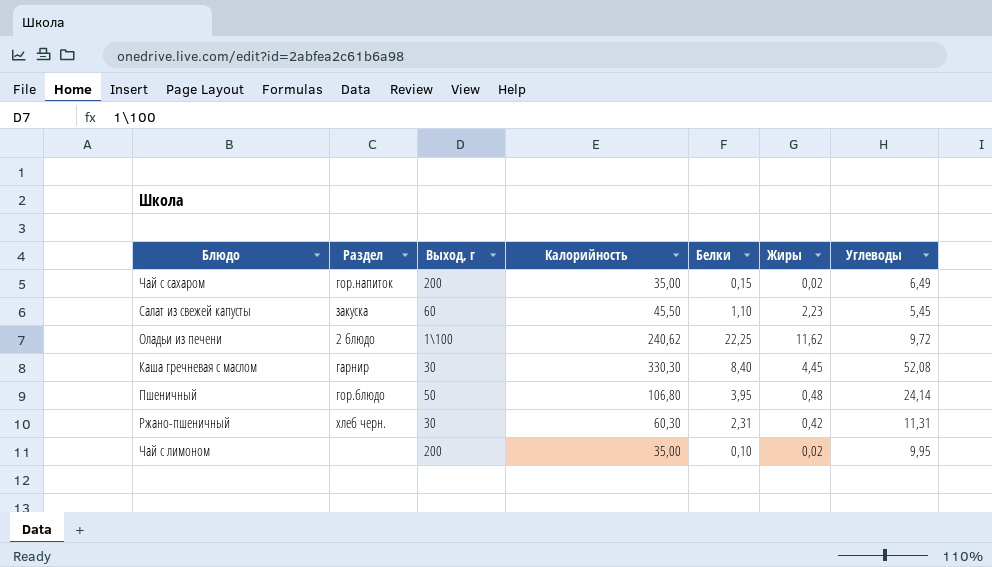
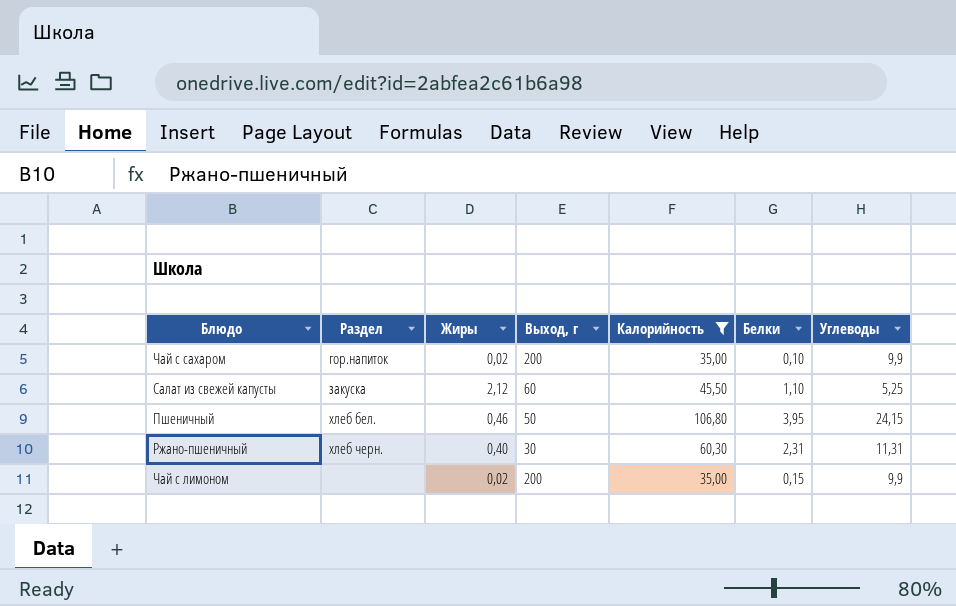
filter: none -> Калорийность <= 106,80
column Жиры | position: 6 -> 3
Чай с сахаром | Белки: 0,15 -> 0,10
Чай с сахаром | Углеводы: 6,49 -> 9,9
Салат из свежей капусты | Жиры: 2,23 -> 2,12
Салат из свежей капусты | Углеводы: 5,45 -> 5,25
Пшеничный | Раздел: гор.блюдо -> хлеб бел.
Пшеничный | Жиры: 0,48 -> 0,46
Пшеничный | Углеводы: 24,14 -> 24,15
Ржано-пшеничный | Жиры: 0,42 -> 0,40
Чай с лимоном | Белки: 0,10 -> 0,15
Чай с лимоном | Углеводы: 9,95 -> 9,9

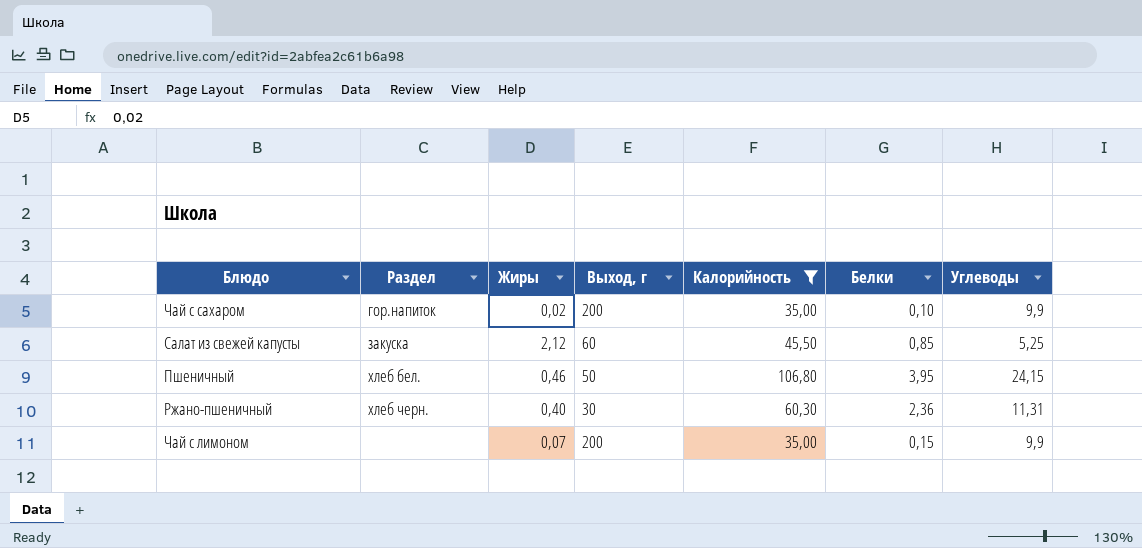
Салат из свежей капусты | Белки: 1,10 -> 0,85
Ржано-пшеничный | Белки: 2,31 -> 2,36
Чай с лимоном | Жиры: 0,02 -> 0,07

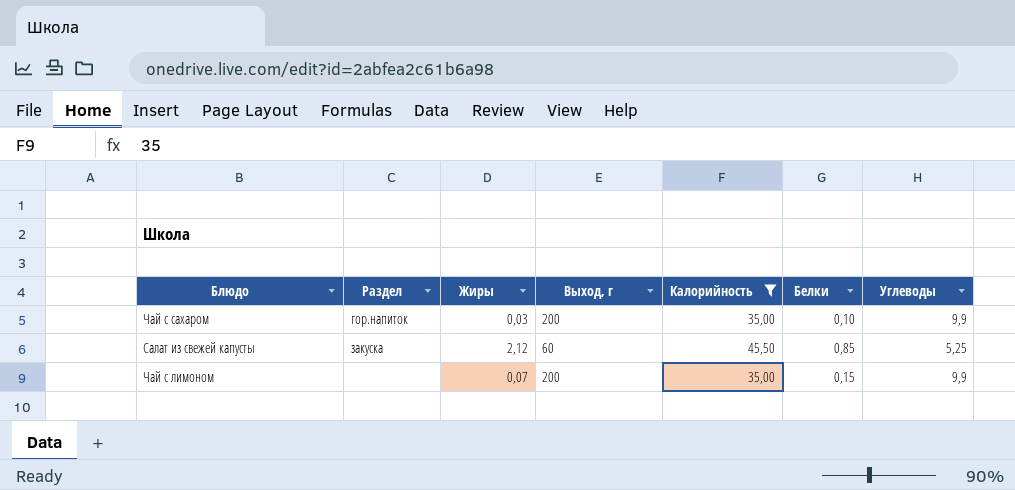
row Пшеничный: хлеб бел. | 0,46 | 50 | 106,80 | 3,95 | 24,15 -> none
row Ржано-пшеничный: хлеб черн. | 0,40 | 30 | 60,30 | 2,36 | 11,31 -> none
Чай с сахаром | Жиры: 0,02 -> 0,03

